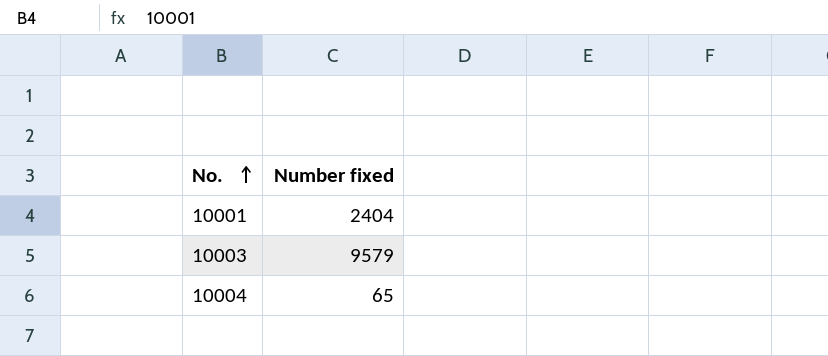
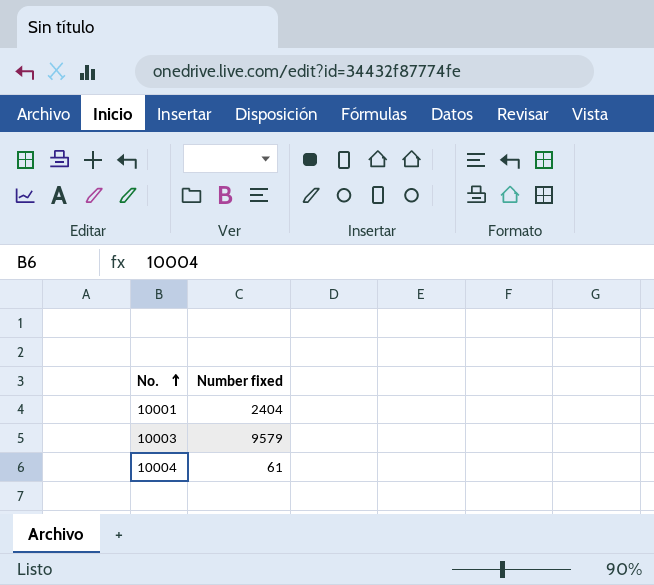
10004 | Number fixed: 65 -> 61

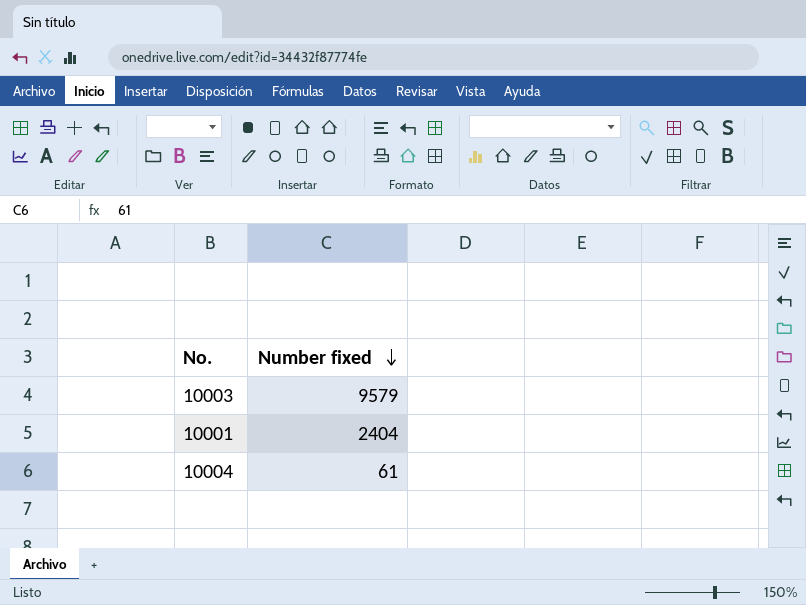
row order: No. ascending -> Number fixed descending

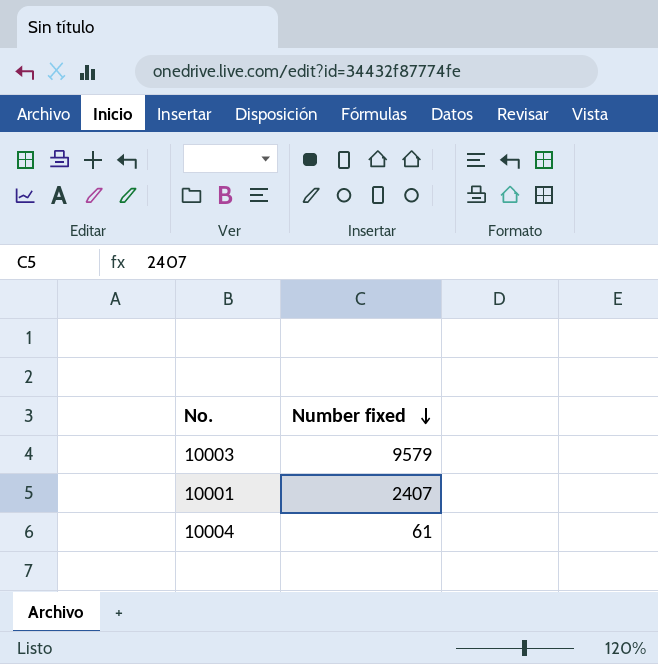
10001 | Number fixed: 2404 -> 2407

